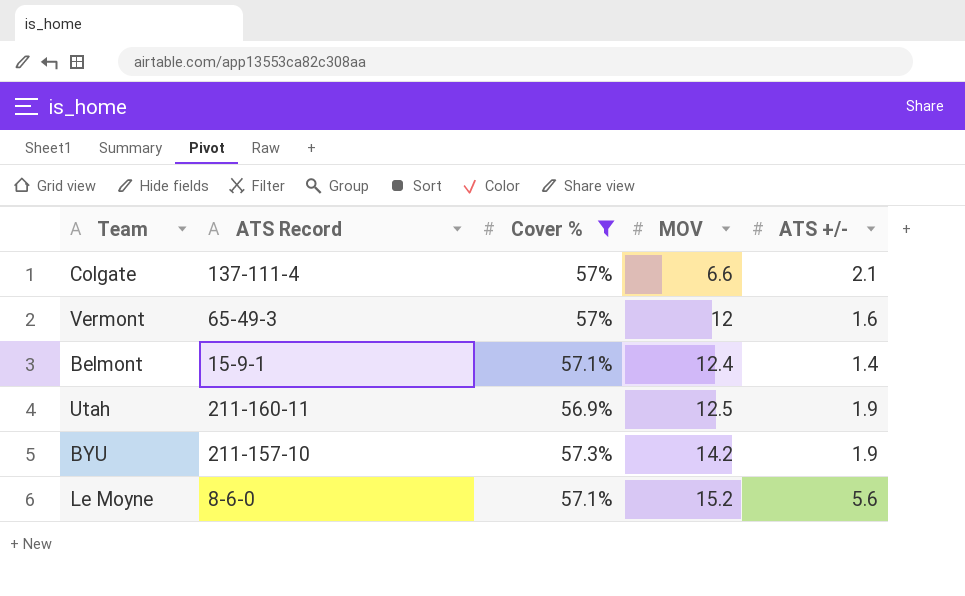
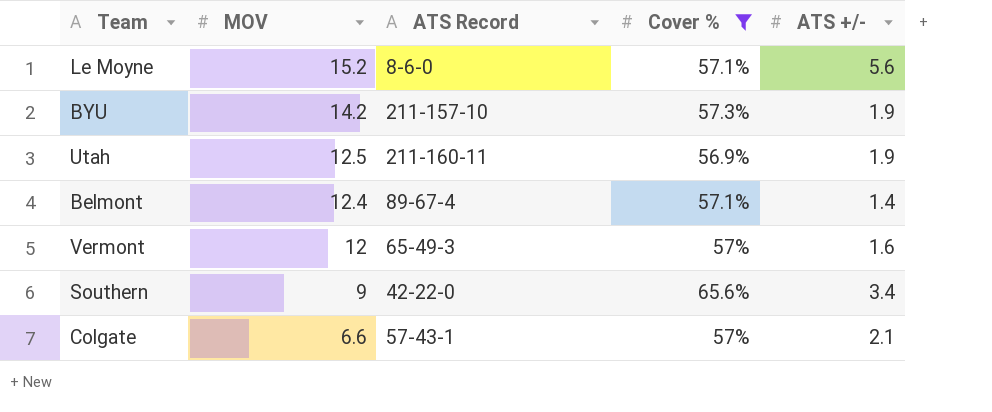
row order: MOV ascending -> MOV descending
column MOV | position: 4 -> 2
Belmont | ATS Record: 15-9-1 -> 89-67-4
row Southern: none -> 9 | 42-22-0 | 65.6% | 3.4
Colgate | ATS Record: 137-111-4 -> 57-43-1

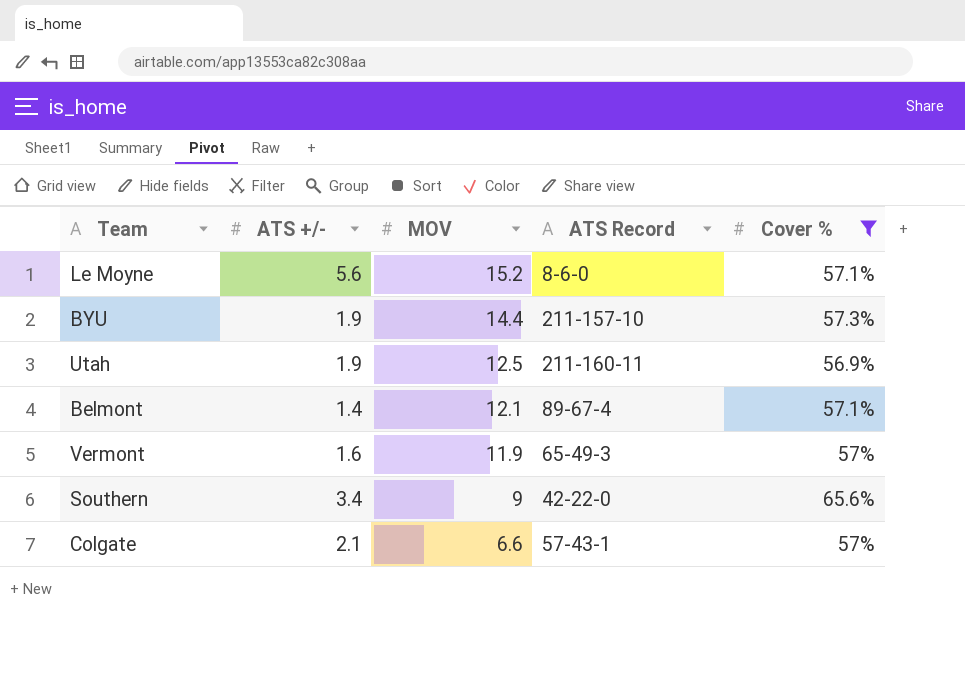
column ATS +/- | position: 5 -> 2
BYU | MOV: 14.2 -> 14.4
Belmont | MOV: 12.4 -> 12.1
Vermont | MOV: 12 -> 11.9

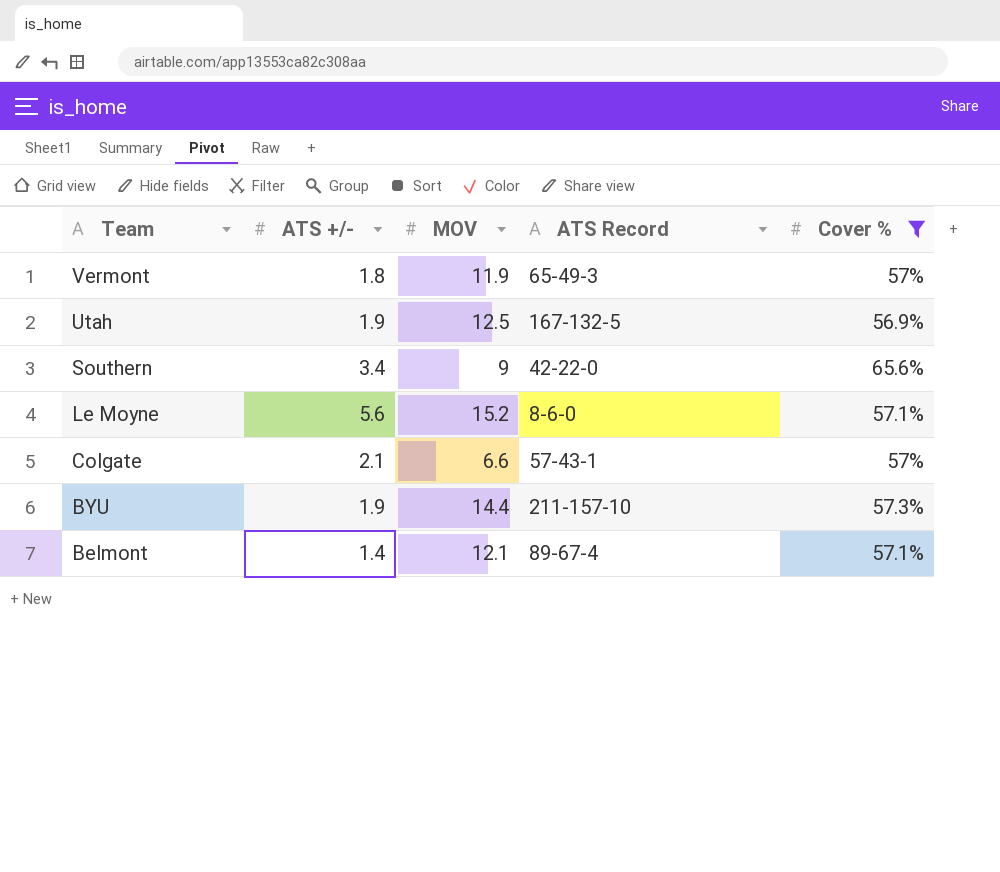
row order: MOV descending -> Team descending
Vermont | ATS +/-: 1.6 -> 1.8
Utah | ATS Record: 211-160-11 -> 167-132-5

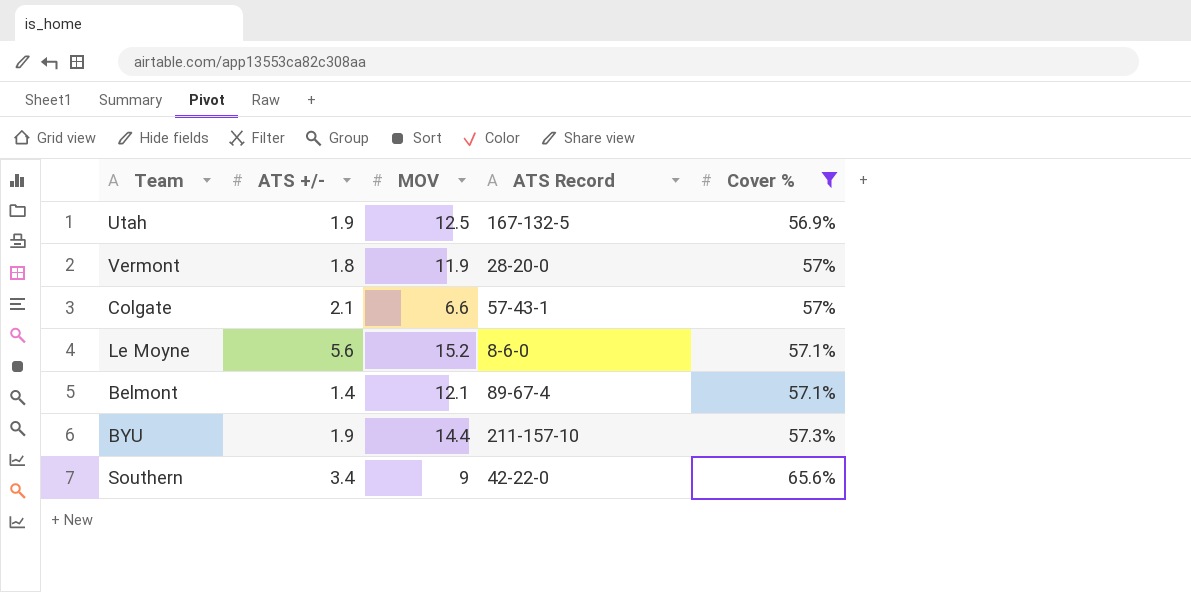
row order: Team descending -> Cover % ascending
Vermont | ATS Record: 65-49-3 -> 28-20-0

